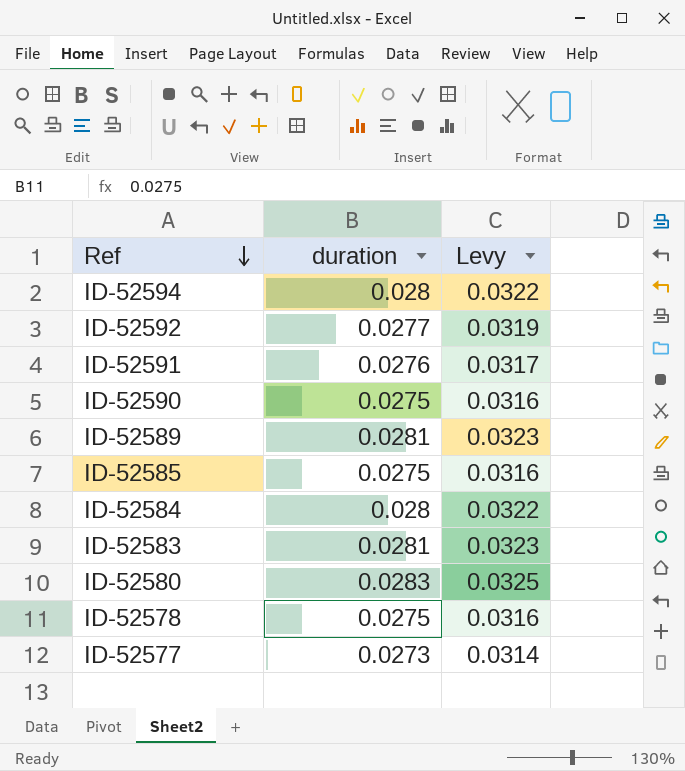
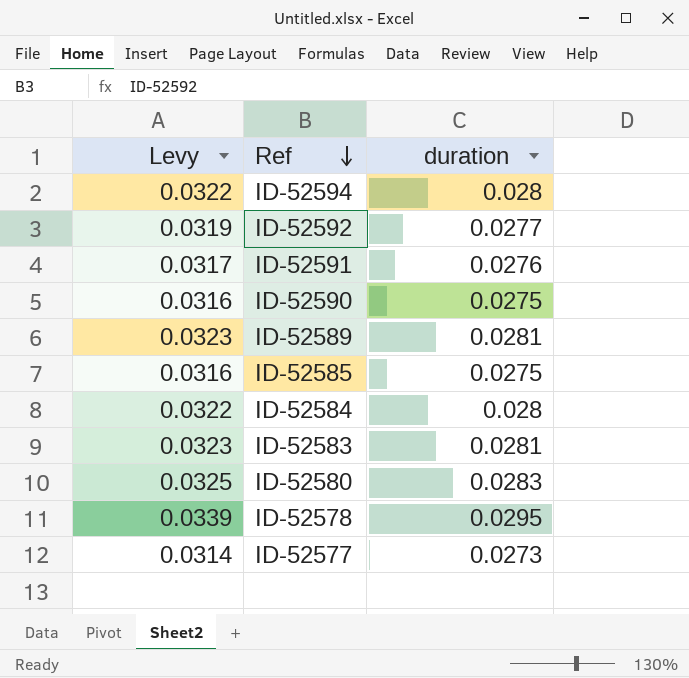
column Levy | position: 3 -> 1
ID-52578 | Levy: 0.0316 -> 0.0339
ID-52578 | duration: 0.0275 -> 0.0295

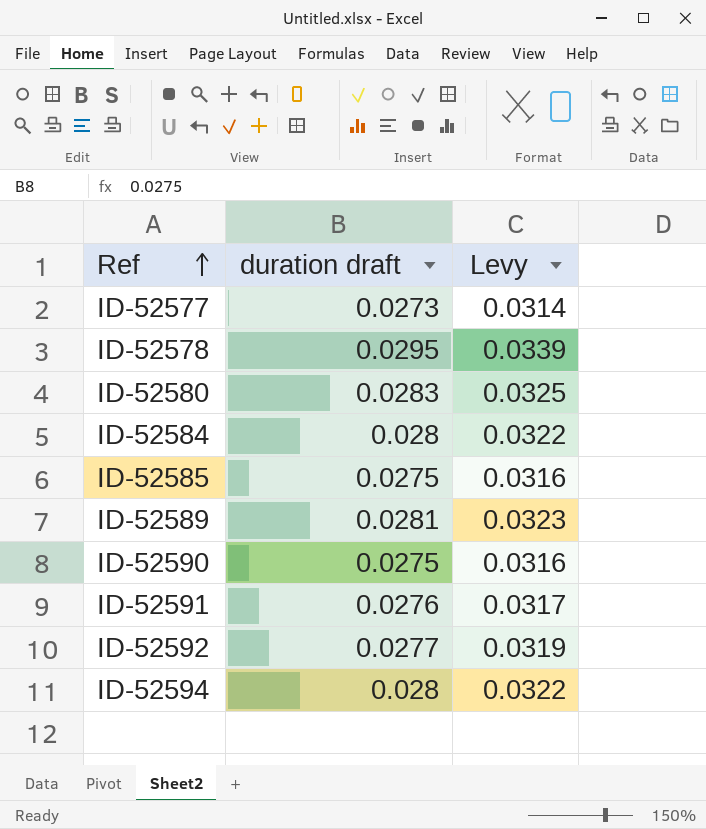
row order: Ref descending -> Ref ascending
column name: duration -> duration draft
column Levy | position: 1 -> 3
row ID-52583: 0.0323 | 0.0281 -> none

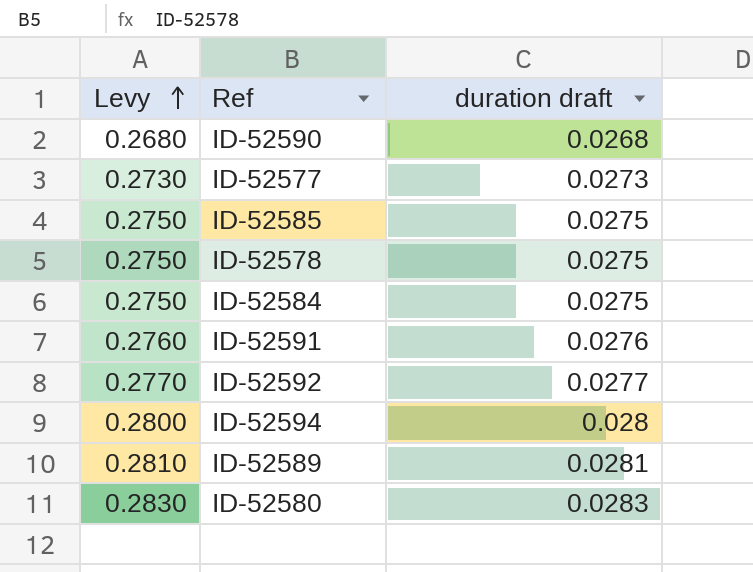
row order: Ref ascending -> Levy ascending
column Levy | formula: [duration draft] * 1.15 -> [duration draft] * 10
column Levy | position: 3 -> 1
ID-52590 | duration draft: 0.0275 -> 0.0268
ID-52578 | duration draft: 0.0295 -> 0.0275
ID-52584 | duration draft: 0.028 -> 0.0275

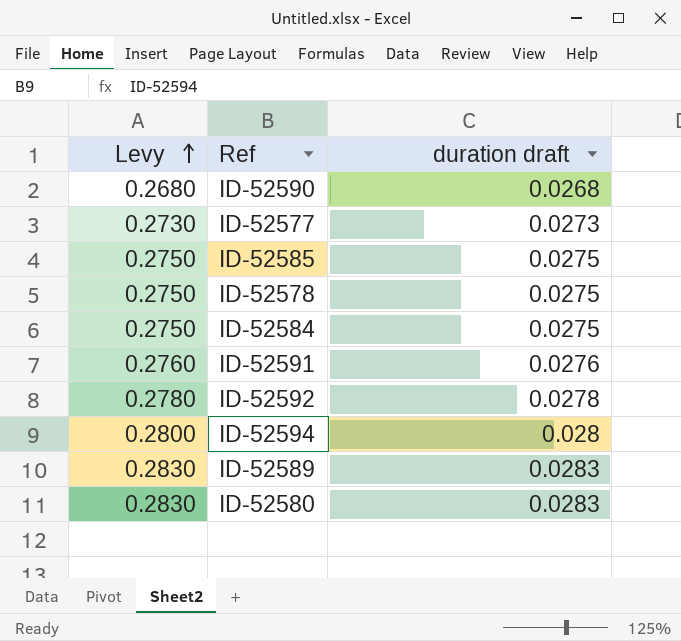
ID-52592 | Levy: 0.2770 -> 0.2780
ID-52592 | duration draft: 0.0277 -> 0.0278
ID-52589 | Levy: 0.2810 -> 0.2830
ID-52589 | duration draft: 0.0281 -> 0.0283

